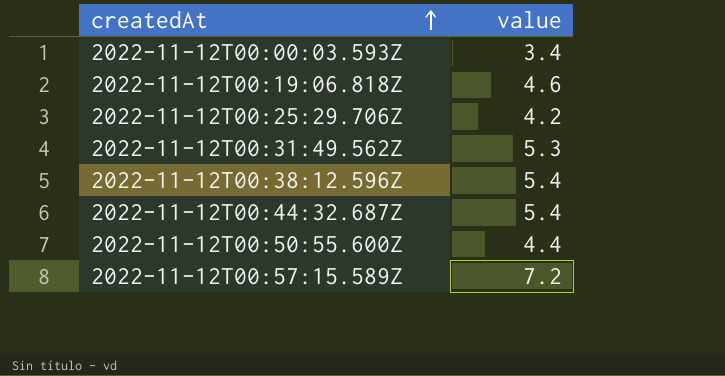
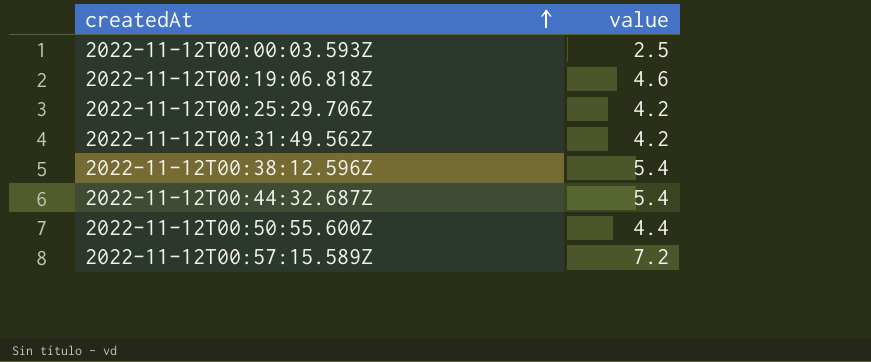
2022-11-12T00:00:03.593Z | value: 3.4 -> 2.5
2022-11-12T00:31:49.562Z | value: 5.3 -> 4.2

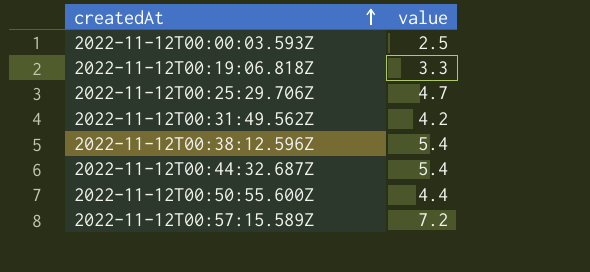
2022-11-12T00:19:06.818Z | value: 4.6 -> 3.3
2022-11-12T00:25:29.706Z | value: 4.2 -> 4.7

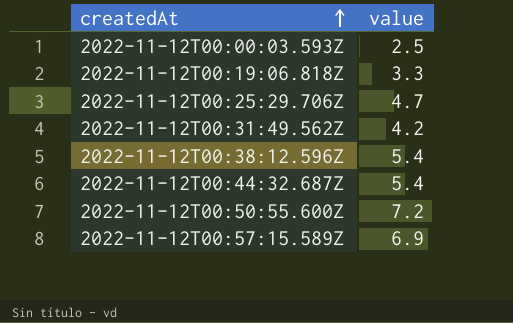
2022-11-12T00:50:55.600Z | value: 4.4 -> 7.2
2022-11-12T00:57:15.589Z | value: 7.2 -> 6.9

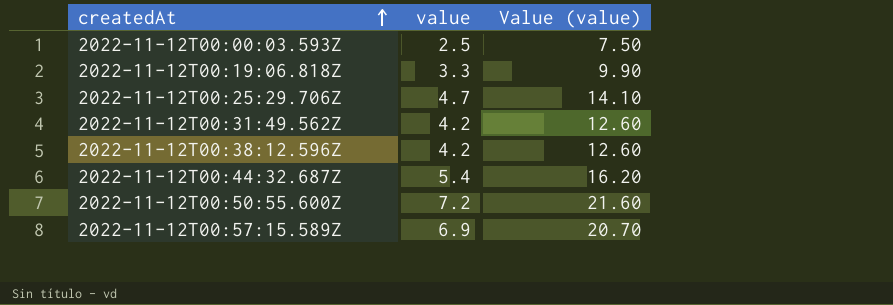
column Value (value) | formula: none -> [value] * 3
2022-11-12T00:38:12.596Z | value: 5.4 -> 4.2

